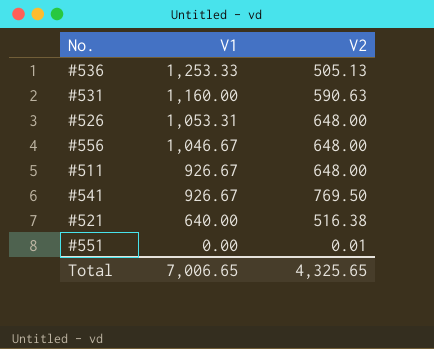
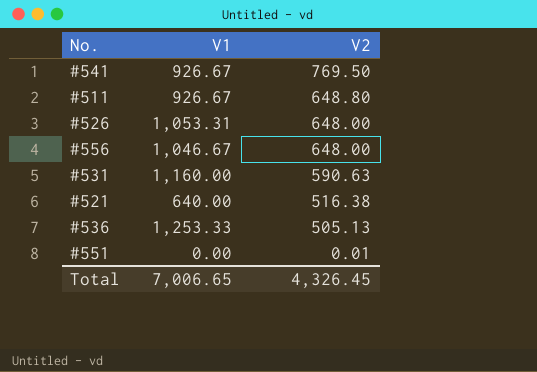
row order: V1 descending -> V2 descending
#511 | V2: 648.00 -> 648.80
Total | V2: 4,325.65 -> 4,326.45

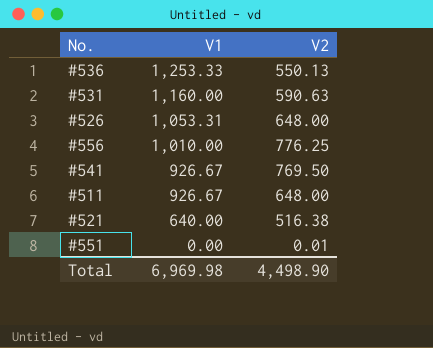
row order: V2 descending -> V1 descending
#536 | V2: 505.13 -> 550.13
#556 | V1: 1,046.67 -> 1,010.00
#556 | V2: 648.00 -> 776.25
#511 | V2: 648.80 -> 648.00
Total | V1: 7,006.65 -> 6,969.98
Total | V2: 4,326.45 -> 4,498.90

